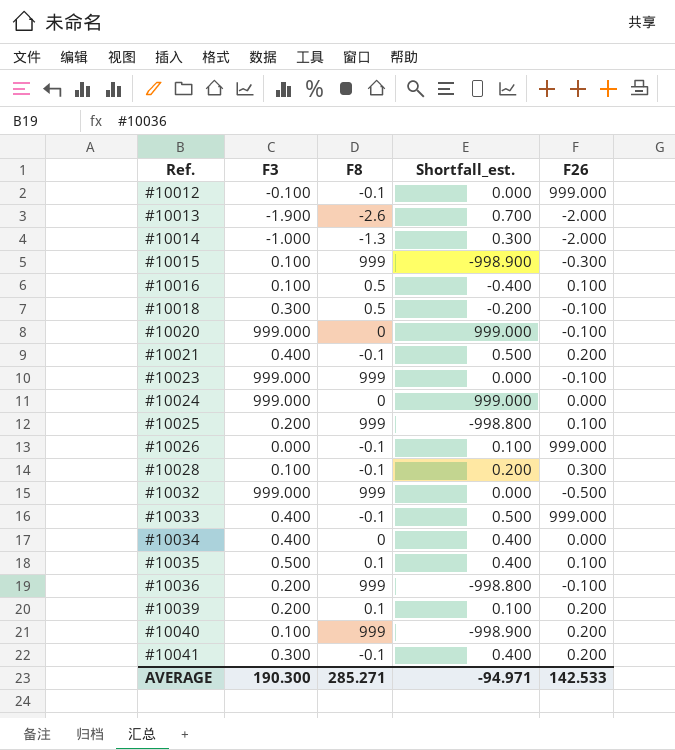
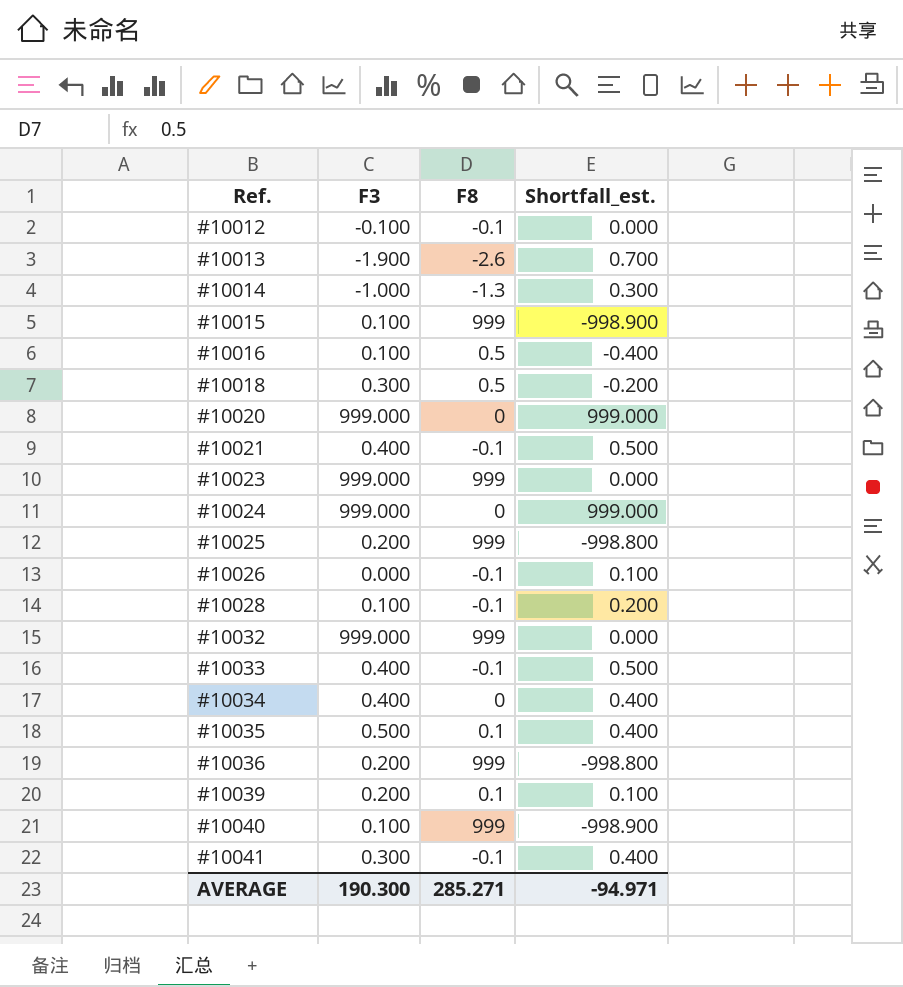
column F26 | position: 5 -> none

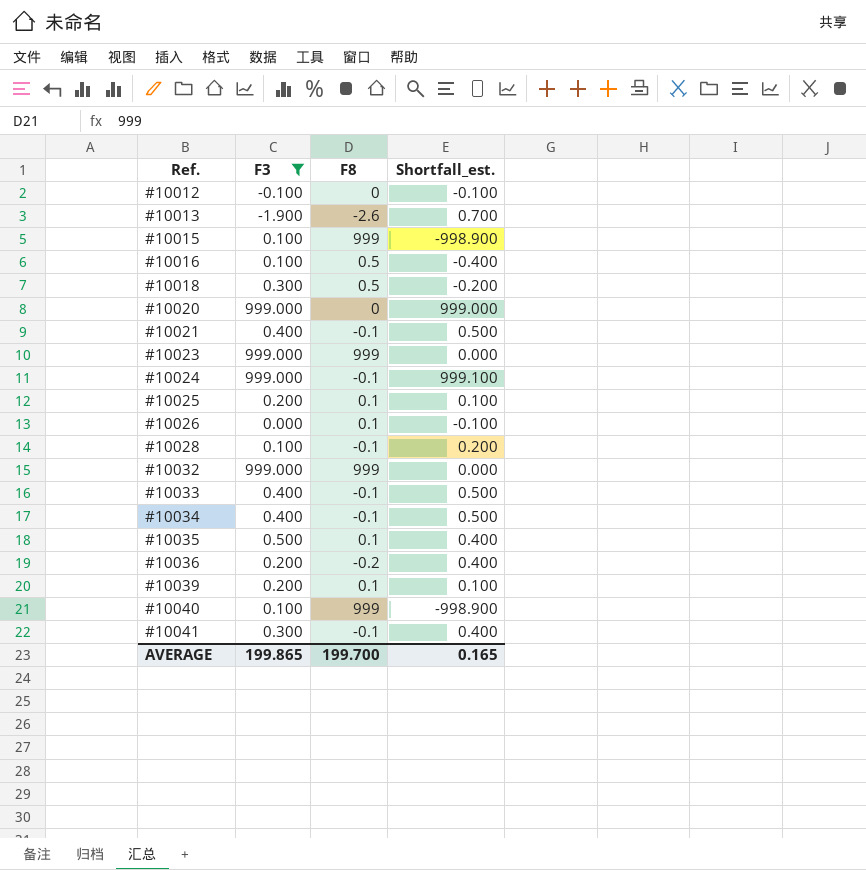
filter: none -> F3 != -1.000
#10012 | F8: -0.1 -> 0
#10012 | Shortfall_est.: 0.000 -> -0.100
#10024 | F8: 0 -> -0.1
#10024 | Shortfall_est.: 999.000 -> 999.100
#10025 | F8: 999 -> 0.1
#10025 | Shortfall_est.: -998.800 -> 0.100
#10026 | F8: -0.1 -> 0.1
#10026 | Shortfall_est.: 0.100 -> -0.100
#10034 | F8: 0 -> -0.1
#10034 | Shortfall_est.: 0.400 -> 0.500
#10036 | F8: 999 -> -0.2
#10036 | Shortfall_est.: -998.800 -> 0.400
AVERAGE | F3: 190.300 -> 199.865
AVERAGE | F8: 285.271 -> 199.700
AVERAGE | Shortfall_est.: -94.971 -> 0.165

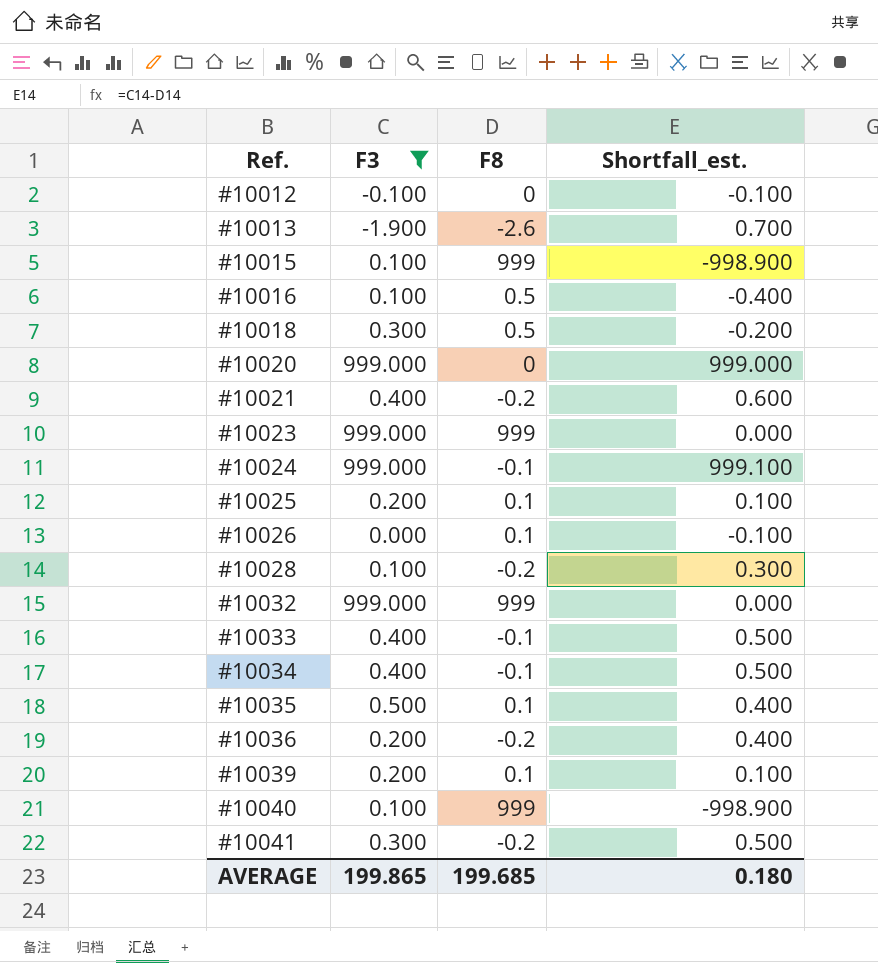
#10021 | F8: -0.1 -> -0.2
#10021 | Shortfall_est.: 0.500 -> 0.600
#10028 | F8: -0.1 -> -0.2
#10028 | Shortfall_est.: 0.200 -> 0.300
#10041 | F8: -0.1 -> -0.2
#10041 | Shortfall_est.: 0.400 -> 0.500
AVERAGE | F8: 199.700 -> 199.685
AVERAGE | Shortfall_est.: 0.165 -> 0.180

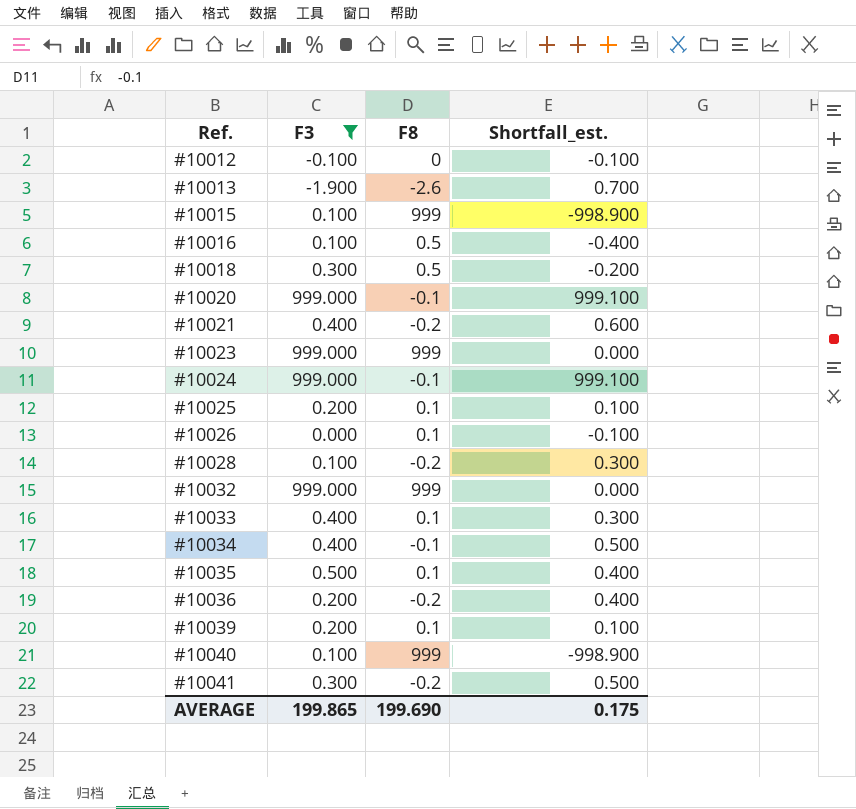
#10020 | F8: 0 -> -0.1
#10020 | Shortfall_est.: 999.000 -> 999.100
#10033 | F8: -0.1 -> 0.1
#10033 | Shortfall_est.: 0.500 -> 0.300
AVERAGE | F8: 199.685 -> 199.690
AVERAGE | Shortfall_est.: 0.180 -> 0.175

